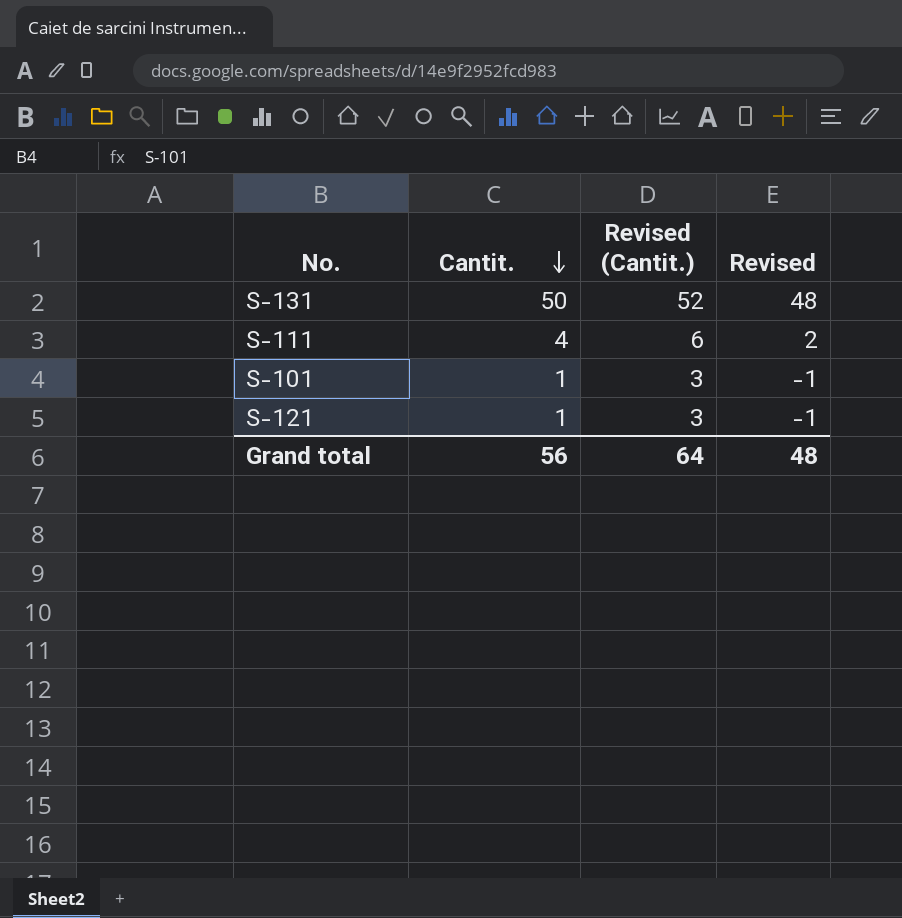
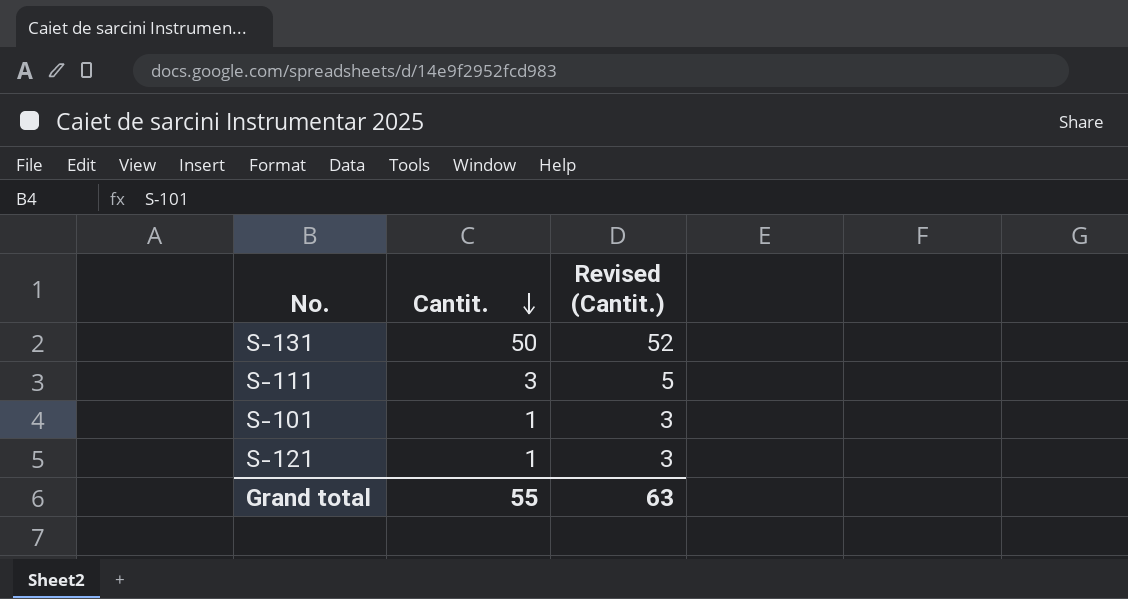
column Revised | formula: [Cantit.] - 2 -> none
S-111 | Cantit.: 4 -> 3
S-111 | Revised (Cantit.): 6 -> 5
Grand total | Cantit.: 56 -> 55
Grand total | Revised (Cantit.): 64 -> 63

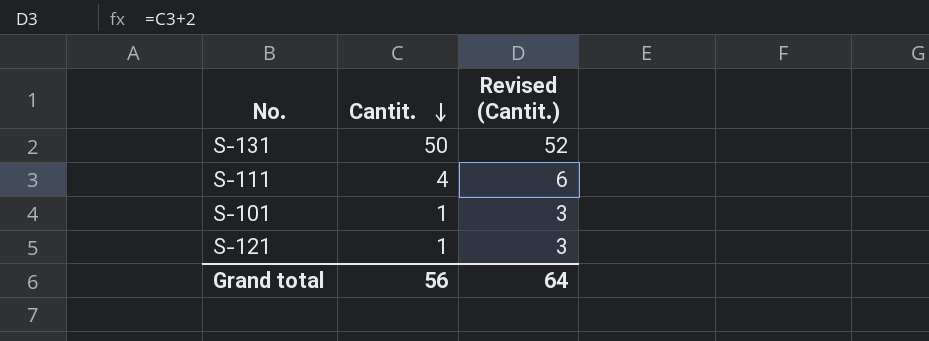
S-111 | Cantit.: 3 -> 4
S-111 | Revised (Cantit.): 5 -> 6
Grand total | Cantit.: 55 -> 56
Grand total | Revised (Cantit.): 63 -> 64

